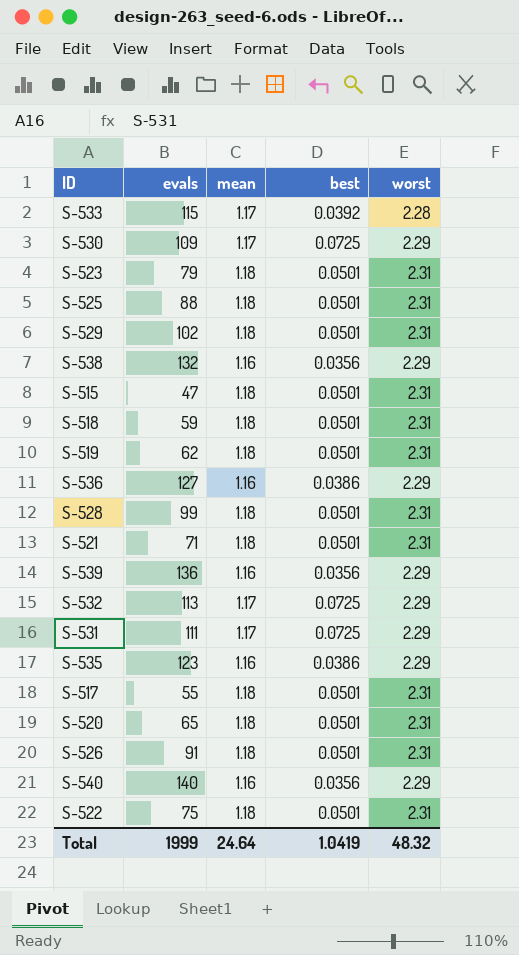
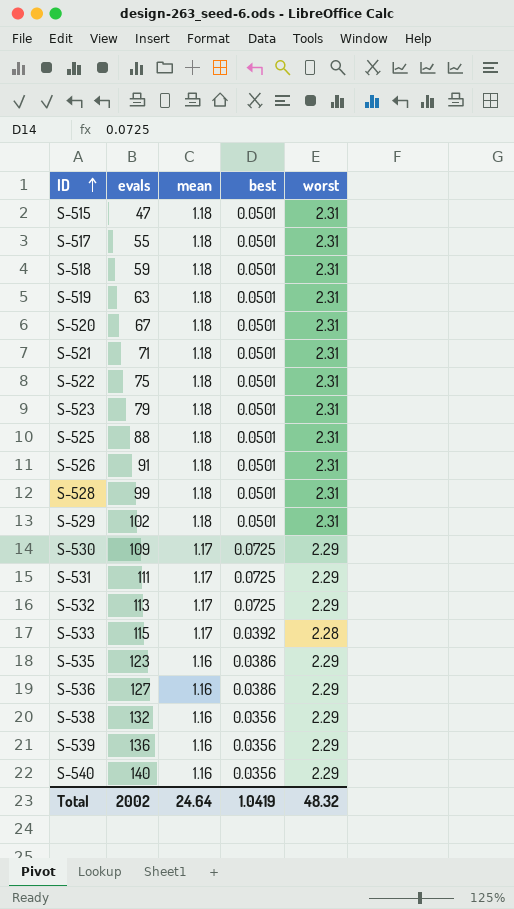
row order: none -> ID ascending
S-519 | evals: 62 -> 63
S-520 | evals: 65 -> 67
Total | evals: 1999 -> 2002

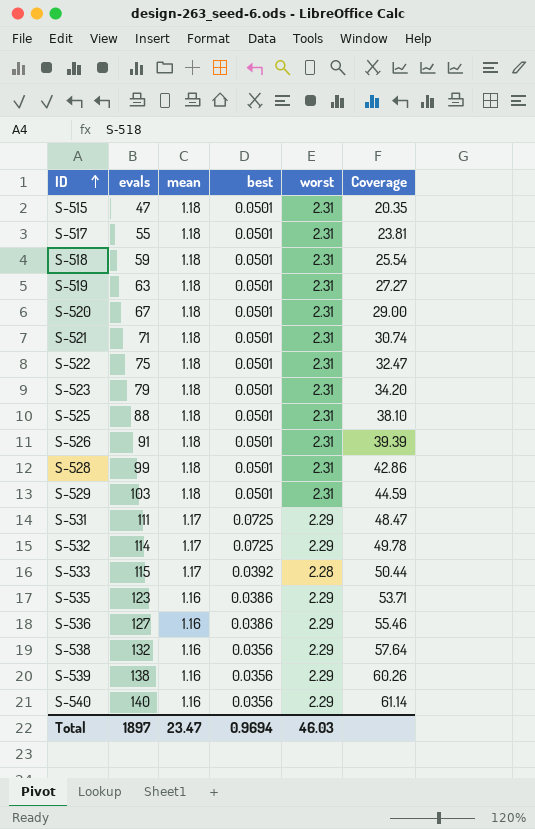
column Coverage | formula: none -> [evals] / [worst]
row S-530: 109 | 1.17 | 0.0725 | 2.29 -> none
S-529 | evals: 102 -> 103
S-532 | evals: 113 -> 114
S-539 | evals: 136 -> 138
Total | evals: 2002 -> 1897
Total | mean: 24.64 -> 23.47
Total | best: 1.0419 -> 0.9694
Total | worst: 48.32 -> 46.03

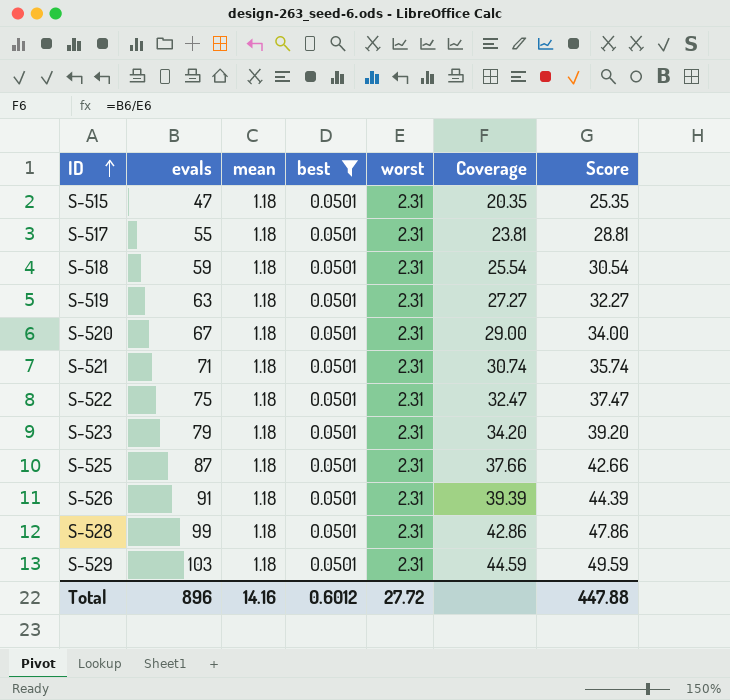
filter: none -> best = 0.0501
column Score | formula: none -> [Coverage] + 5
S-525 | evals: 88 -> 87
S-525 | Coverage: 38.10 -> 37.66
Total | evals: 1897 -> 896
Total | mean: 23.47 -> 14.16
Total | best: 0.9694 -> 0.6012
Total | worst: 46.03 -> 27.72

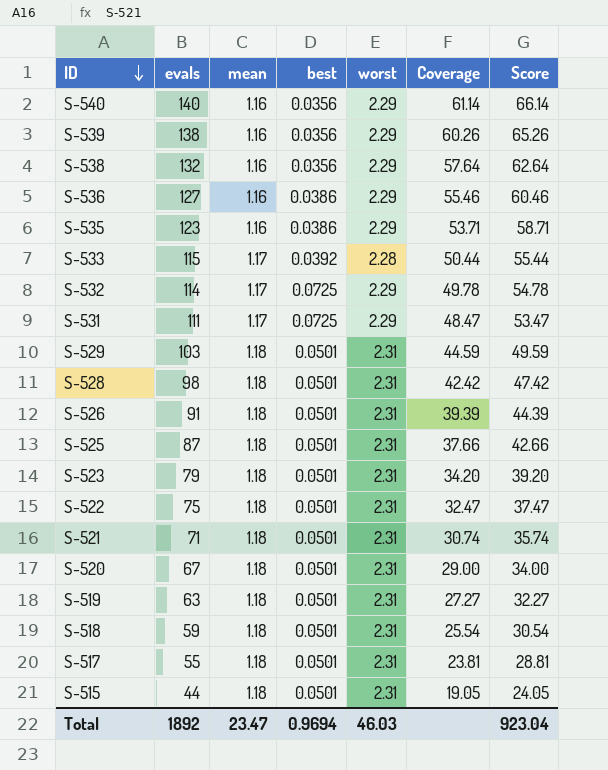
filter: best = 0.0501 -> none
row order: ID ascending -> ID descending
S-528 | evals: 99 -> 98
S-528 | Coverage: 42.86 -> 42.42
S-528 | Score: 47.86 -> 47.42
S-515 | evals: 47 -> 44
S-515 | Coverage: 20.35 -> 19.05
S-515 | Score: 25.35 -> 24.05
Total | evals: 896 -> 1892
Total | mean: 14.16 -> 23.47
Total | best: 0.6012 -> 0.9694
Total | worst: 27.72 -> 46.03
Total | Score: 447.88 -> 923.04

